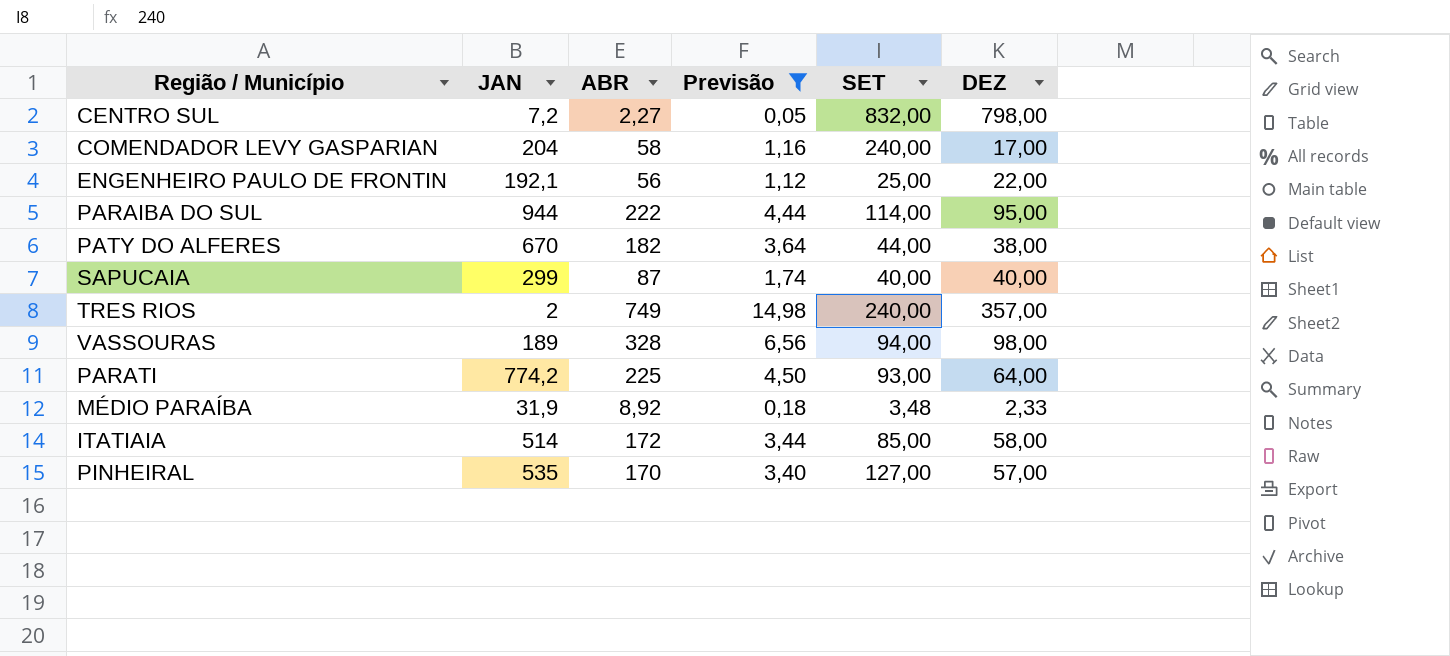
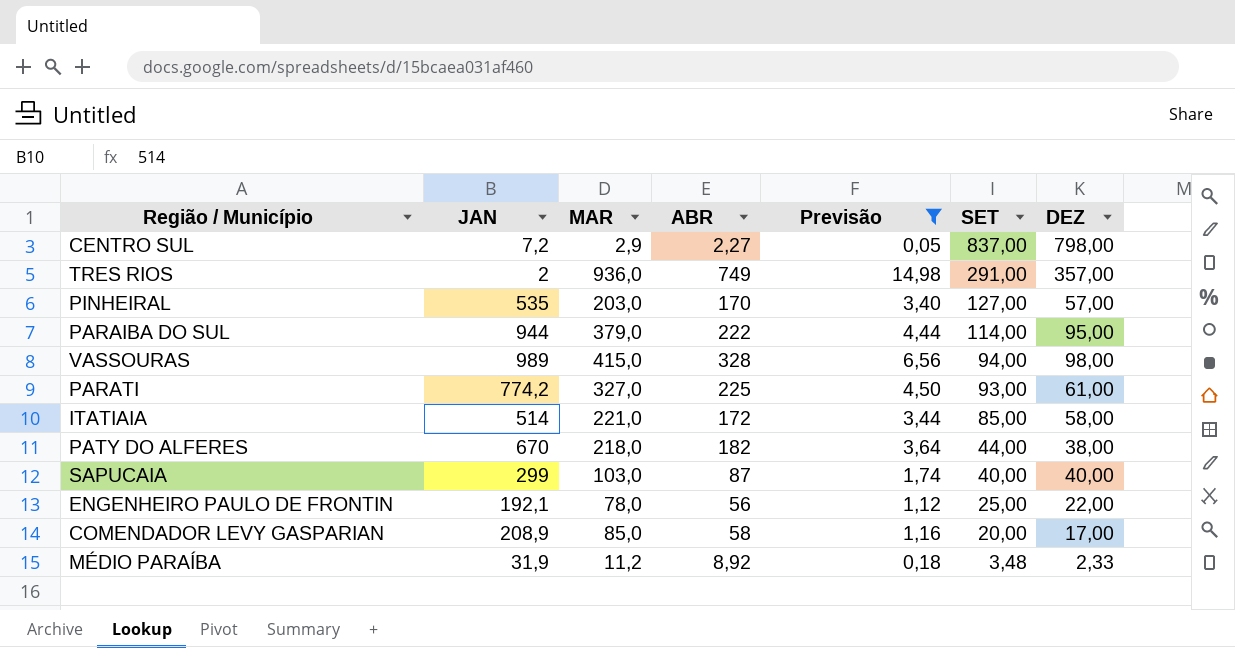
row order: none -> SET descending
column MAR | position: none -> 3
CENTRO SUL | SET: 832,00 -> 837,00
TRES RIOS | SET: 240,00 -> 291,00
VASSOURAS | JAN: 189 -> 989
PARATI | DEZ: 64,00 -> 61,00
COMENDADOR LEVY GASPARIAN | JAN: 204 -> 208,9
COMENDADOR LEVY GASPARIAN | SET: 240,00 -> 20,00

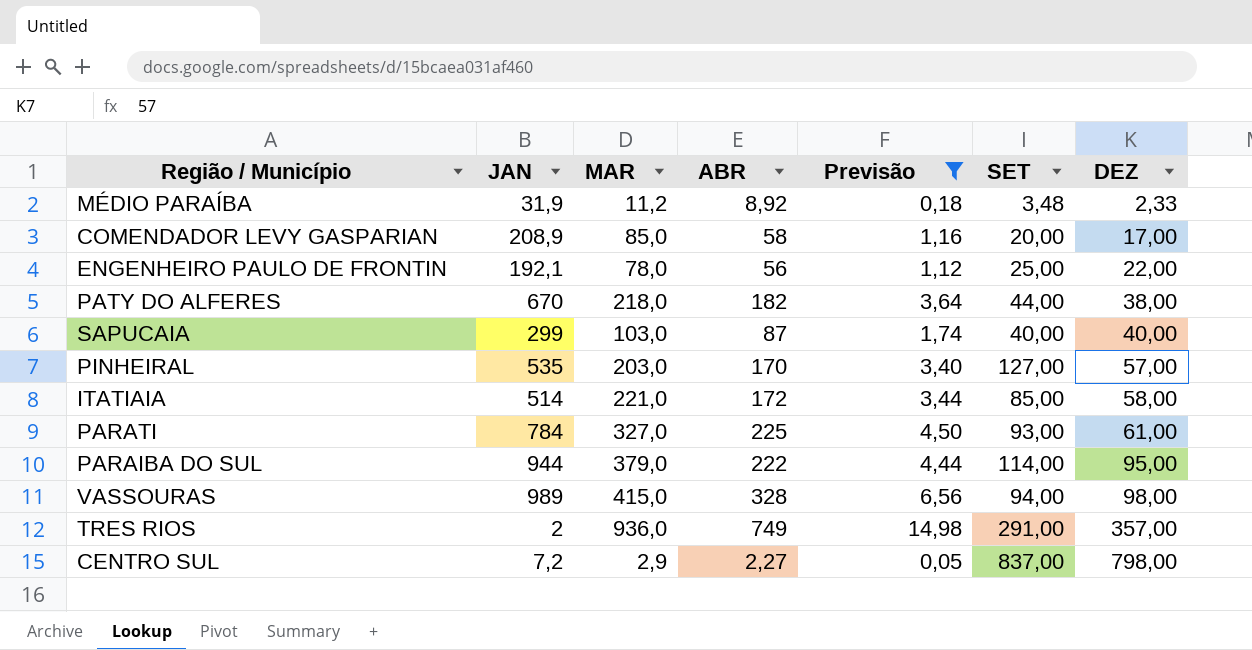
row order: SET descending -> DEZ ascending
PARATI | JAN: 774,2 -> 784

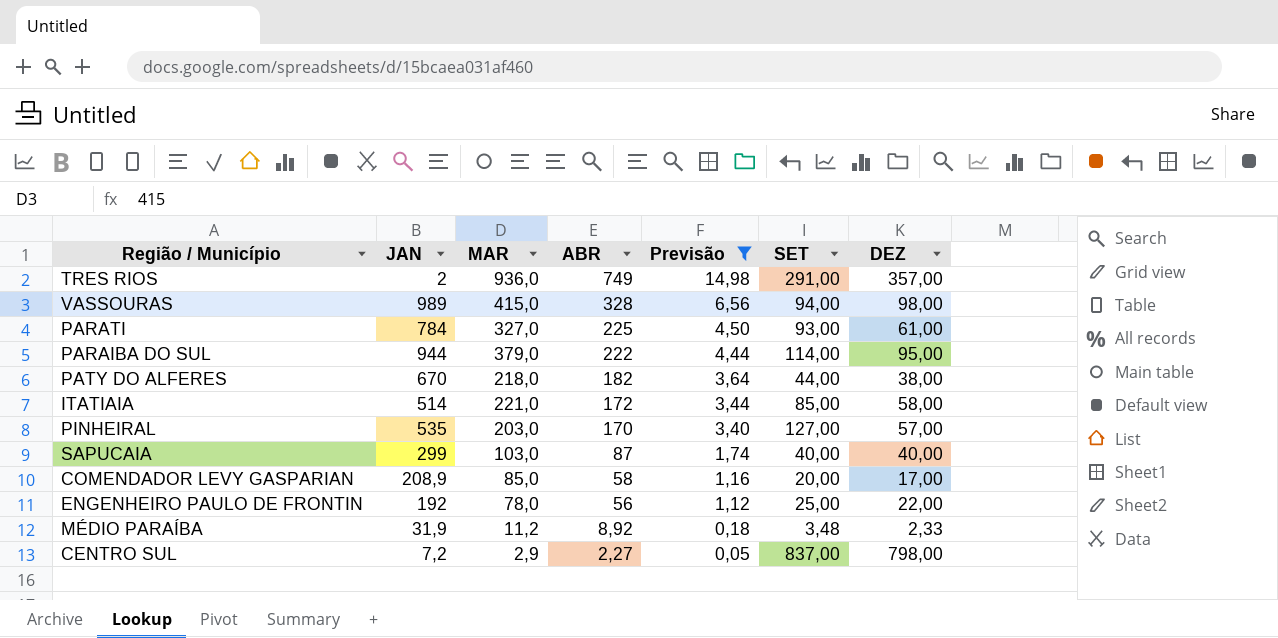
row order: DEZ ascending -> ABR descending
ENGENHEIRO PAULO DE FRONTIN | JAN: 192,1 -> 192

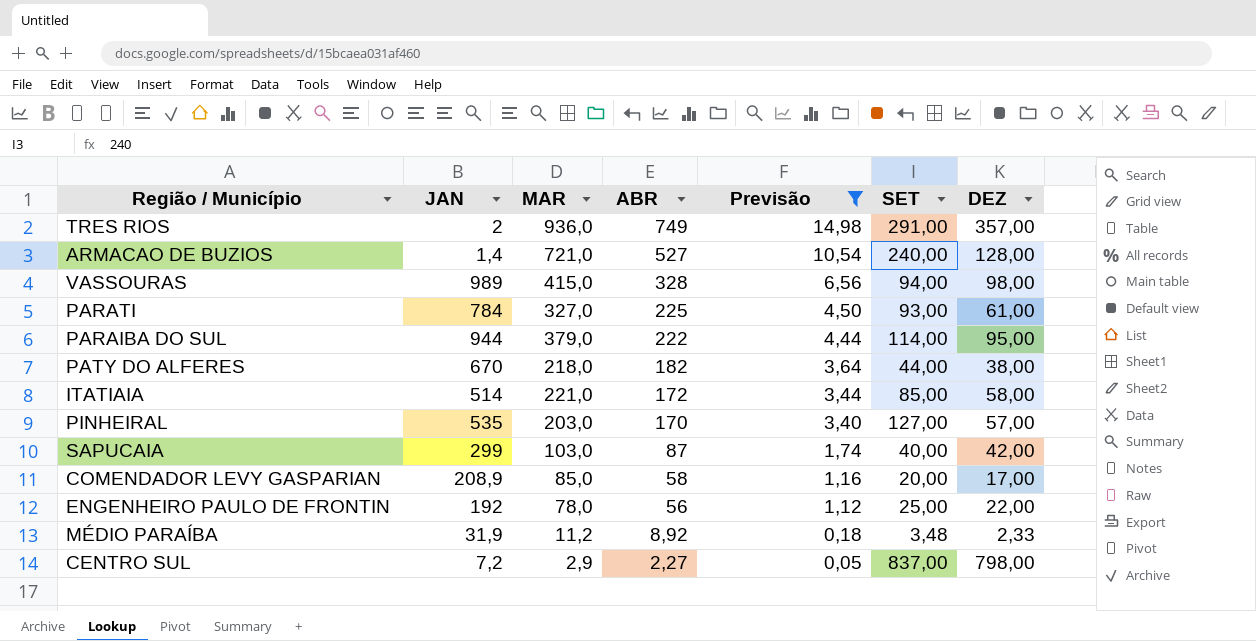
row ARMACAO DE BUZIOS: none -> 1,4 | 721,0 | 527 | 10,54 | 240,00 | 128,00
SAPUCAIA | DEZ: 40,00 -> 42,00

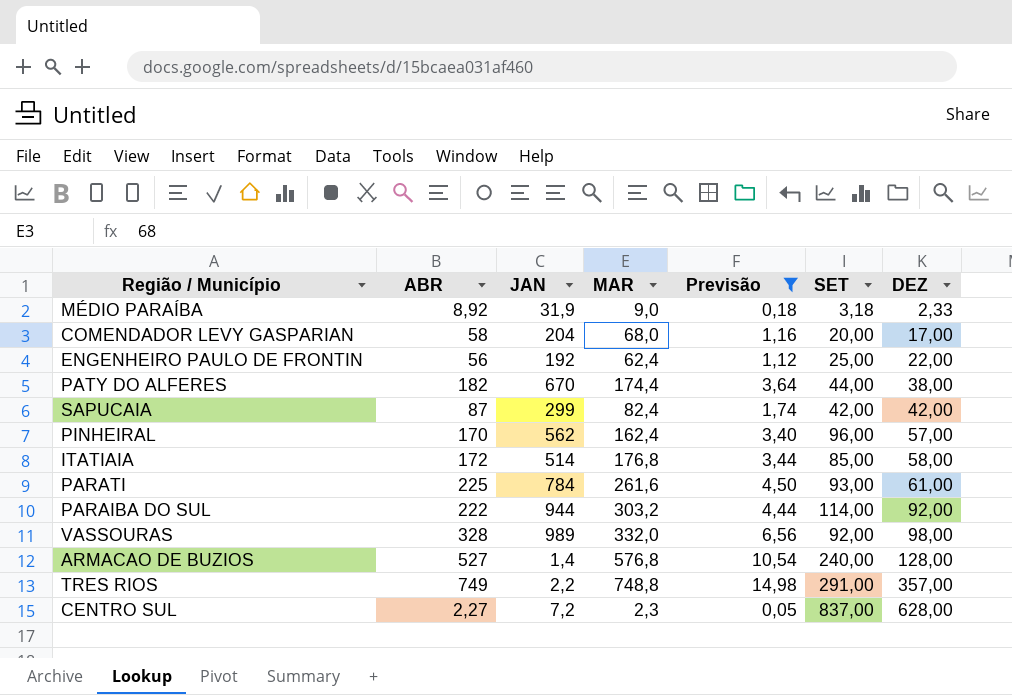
row order: ABR descending -> DEZ ascending
column ABR | position: 4 -> 2
MÉDIO PARAÍBA | MAR: 11,2 -> 9,0
MÉDIO PARAÍBA | SET: 3,48 -> 3,18
COMENDADOR LEVY GASPARIAN | JAN: 208,9 -> 204
COMENDADOR LEVY GASPARIAN | MAR: 85,0 -> 68,0
ENGENHEIRO PAULO DE FRONTIN | MAR: 78,0 -> 62,4
PATY DO ALFERES | MAR: 218,0 -> 174,4
SAPUCAIA | MAR: 103,0 -> 82,4
SAPUCAIA | SET: 40,00 -> 42,00
PINHEIRAL | JAN: 535 -> 562
PINHEIRAL | MAR: 203,0 -> 162,4
PINHEIRAL | SET: 127,00 -> 96,00
ITATIAIA | MAR: 221,0 -> 176,8
PARATI | MAR: 327,0 -> 261,6
PARAIBA DO SUL | MAR: 379,0 -> 303,2
PARAIBA DO SUL | DEZ: 95,00 -> 92,00
VASSOURAS | MAR: 415,0 -> 332,0
VASSOURAS | SET: 94,00 -> 92,00
ARMACAO DE BUZIOS | MAR: 721,0 -> 576,8
TRES RIOS | JAN: 2 -> 2,2
TRES RIOS | MAR: 936,0 -> 748,8
CENTRO SUL | MAR: 2,9 -> 2,3
CENTRO SUL | DEZ: 798,00 -> 628,00

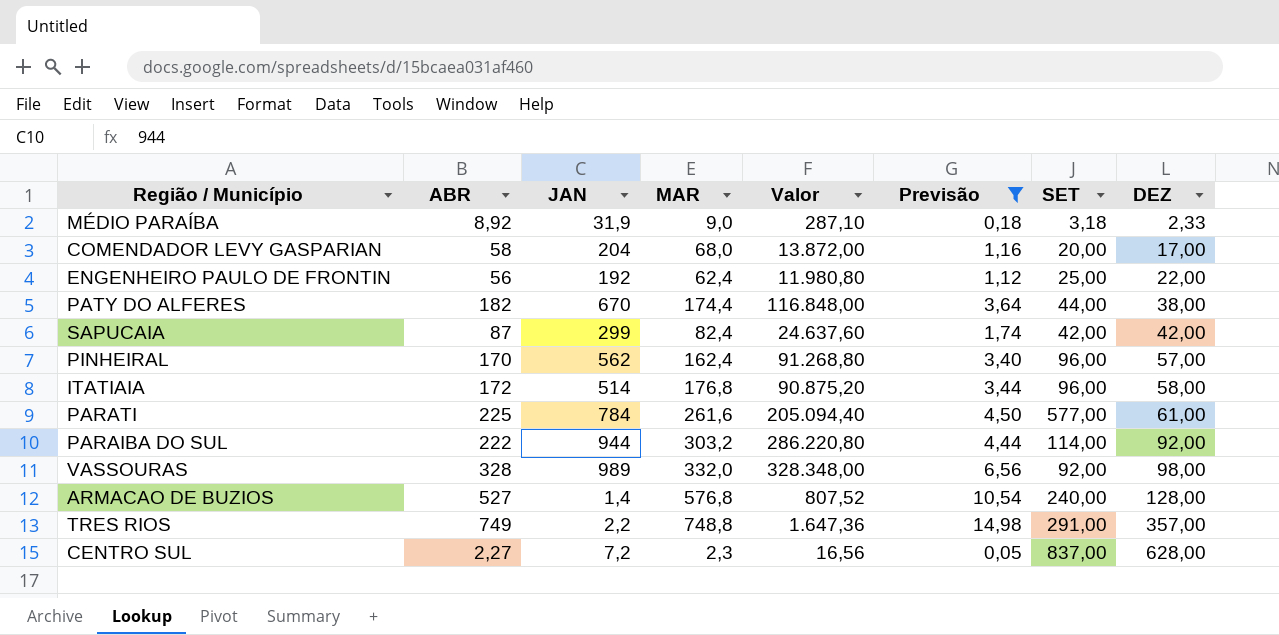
column Valor | formula: none -> [JAN] * [MAR]
ITATIAIA | SET: 85,00 -> 96,00
PARATI | SET: 93,00 -> 577,00

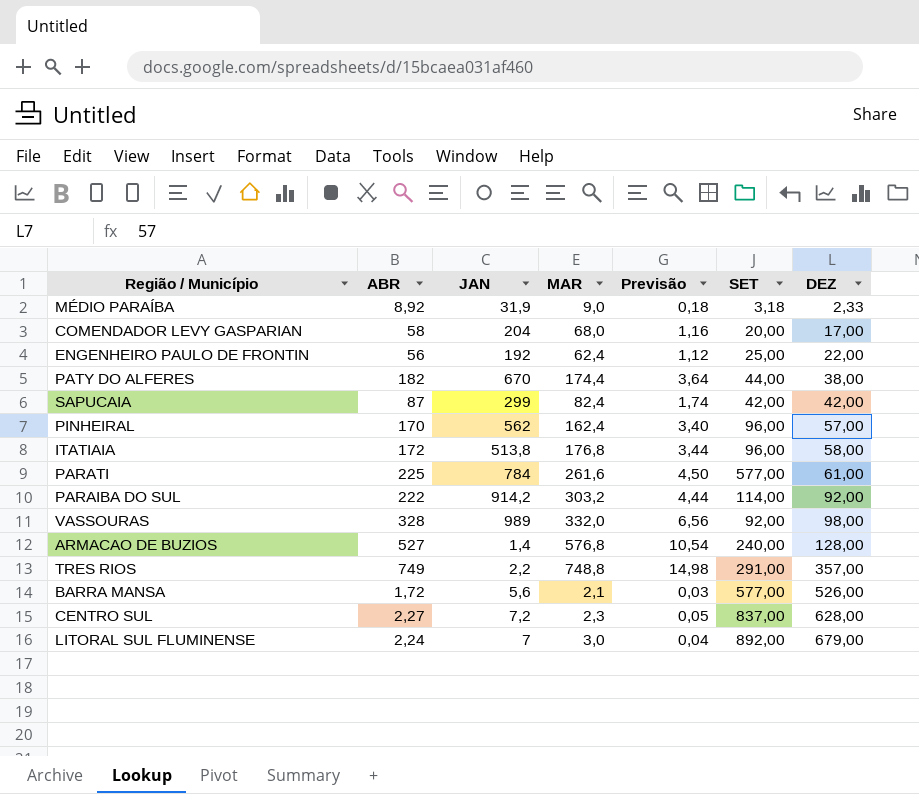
filter: Previsão >= 0,05 -> none
column Valor | formula: [JAN] * [MAR] -> none
ITATIAIA | JAN: 514 -> 513,8
PARAIBA DO SUL | JAN: 944 -> 914,2

